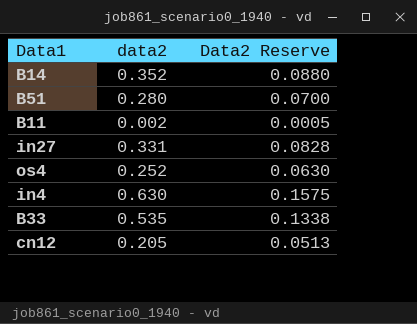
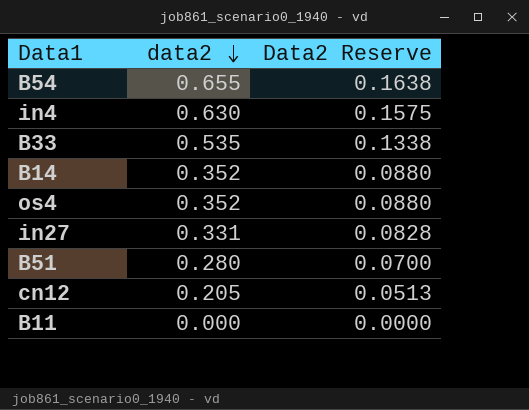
row order: none -> data2 descending
row B54: none -> 0.655 | 0.1638
os4 | data2: 0.252 -> 0.352
os4 | Data2 Reserve: 0.0630 -> 0.0880
B11 | data2: 0.002 -> 0.000
B11 | Data2 Reserve: 0.0005 -> 0.0000

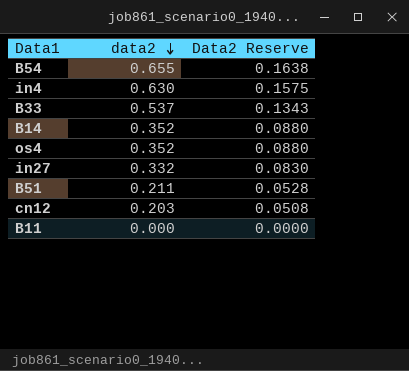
B33 | data2: 0.535 -> 0.537
B33 | Data2 Reserve: 0.1338 -> 0.1343
in27 | data2: 0.331 -> 0.332
in27 | Data2 Reserve: 0.0828 -> 0.0830
B51 | data2: 0.280 -> 0.211
B51 | Data2 Reserve: 0.0700 -> 0.0528
cn12 | data2: 0.205 -> 0.203
cn12 | Data2 Reserve: 0.0513 -> 0.0508

